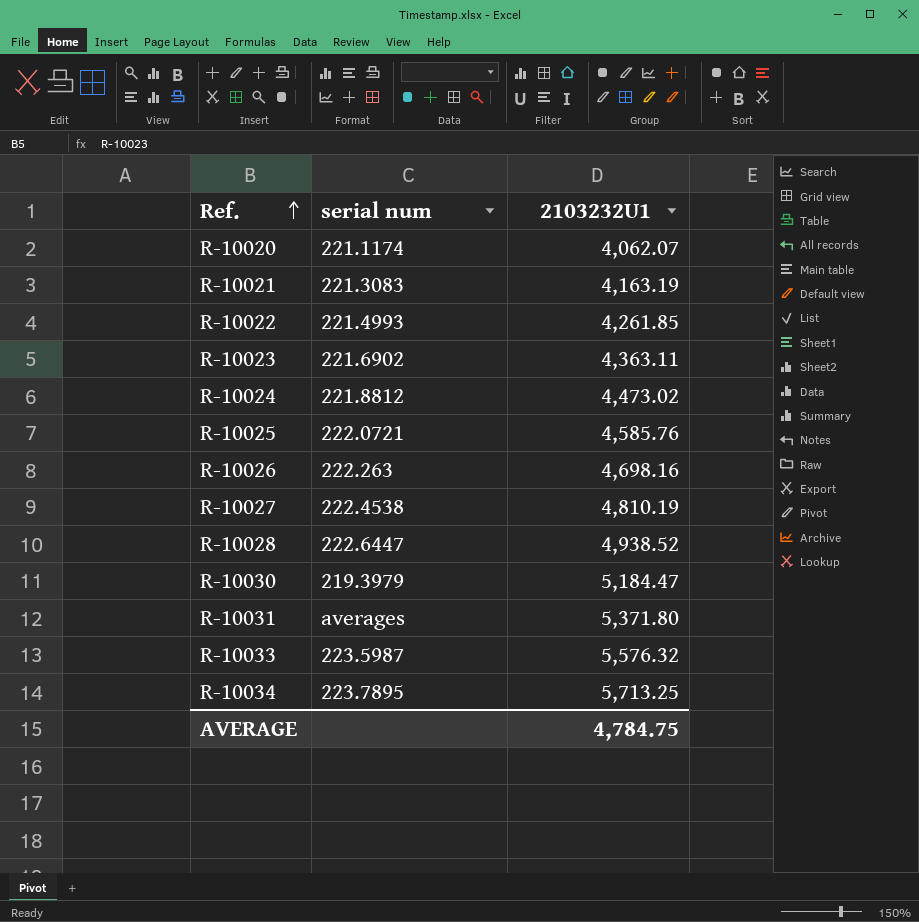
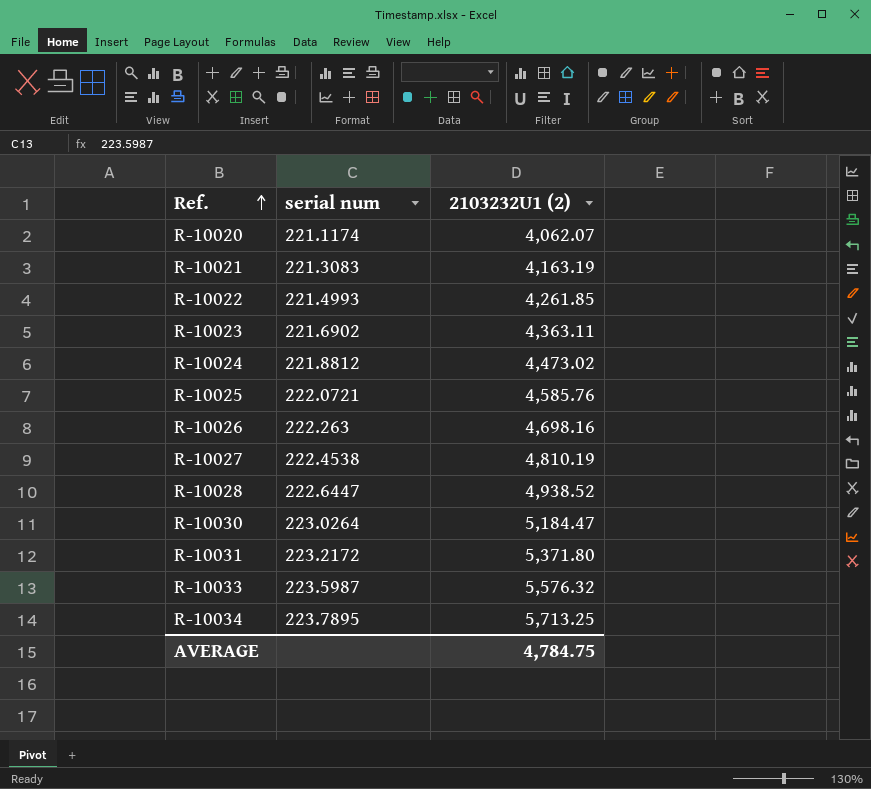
column name: 2103232U1 -> 2103232U1 (2)
R-10030 | serial num: 219.3979 -> 223.0264
R-10031 | serial num: averages -> 223.2172

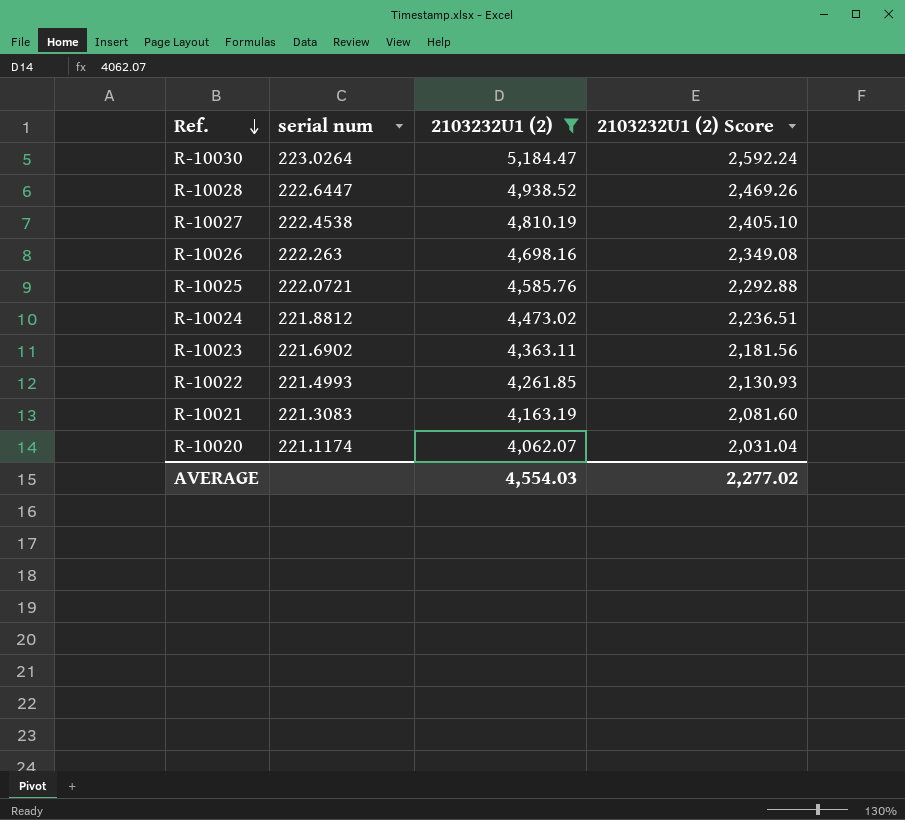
filter: none -> 2103232U1 (2) <= 5,184.47
row order: Ref. ascending -> Ref. descending
column 2103232U1 (2) Score | formula: none -> [2103232U1 (2)] * 0.5
AVERAGE | 2103232U1 (2): 4,784.75 -> 4,554.03

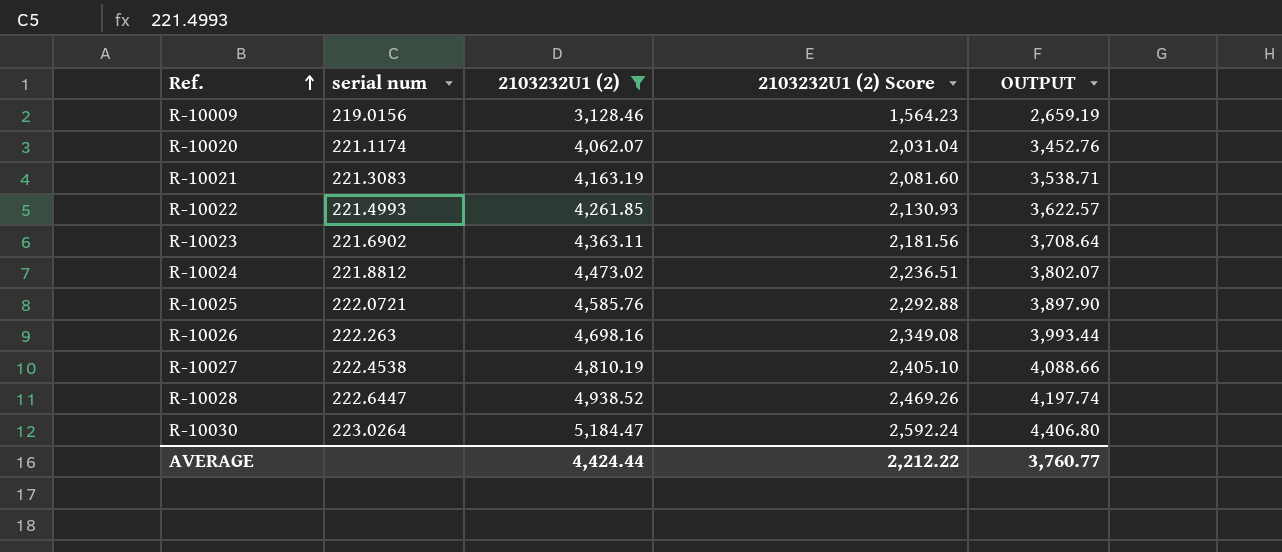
row order: Ref. descending -> Ref. ascending
column OUTPUT | formula: none -> [2103232U1 (2)] * 0.85
row R-10009: none -> 219.0156 | 3,128.46 | 1,564.23 | 2,659.19
AVERAGE | 2103232U1 (2): 4,554.03 -> 4,424.44
AVERAGE | 2103232U1 (2) Score: 2,277.02 -> 2,212.22

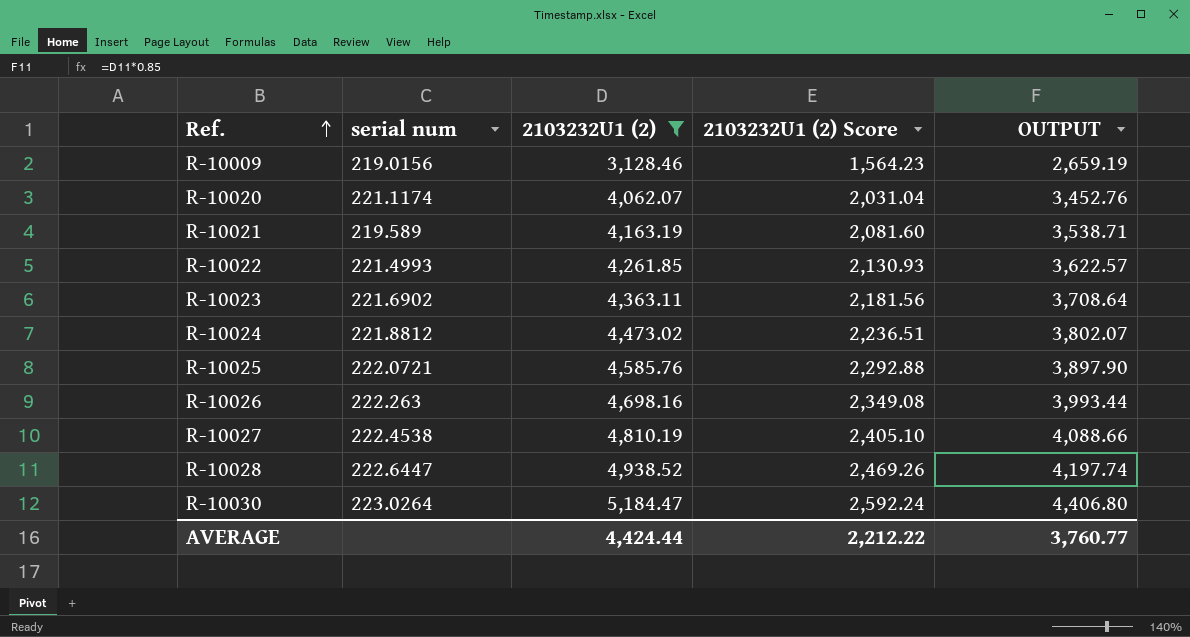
R-10021 | serial num: 221.3083 -> 219.589

